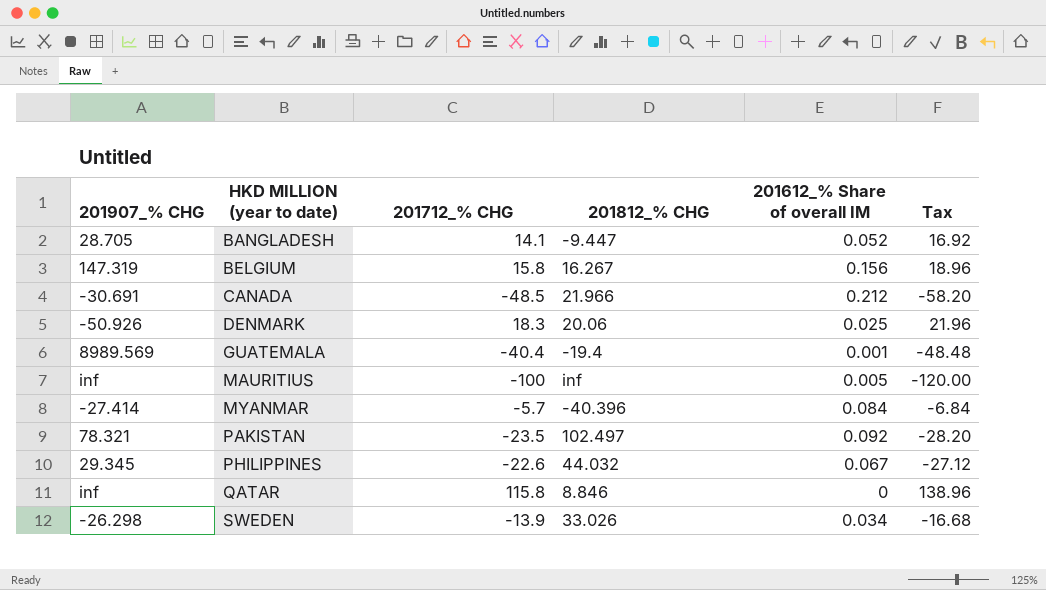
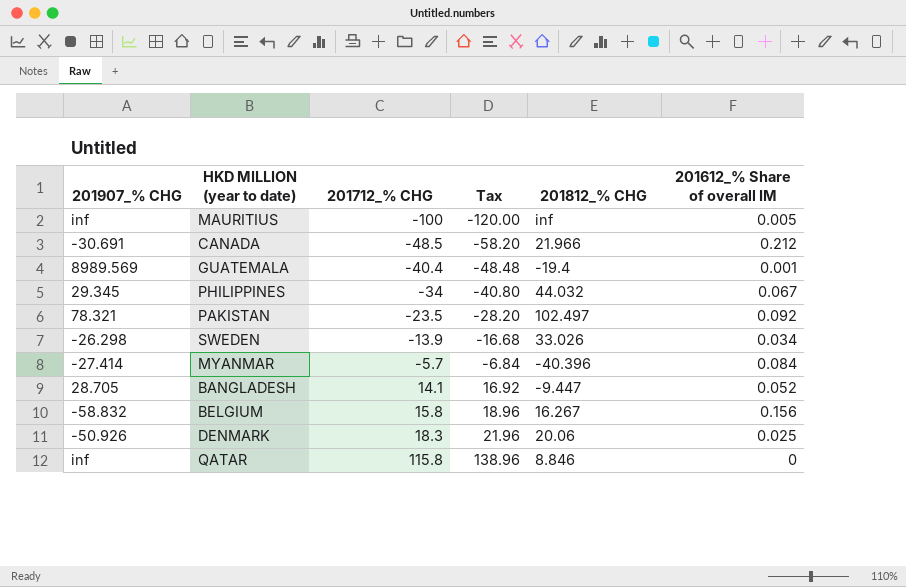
row order: HKD MILLION (year to date) ascending -> 201712_% CHG ascending
column Tax | position: 6 -> 4
PHILIPPINES | 201712_% CHG: -22.6 -> -34
PHILIPPINES | Tax: -27.12 -> -40.80
BELGIUM | 201907_% CHG: 147.319 -> -58.832

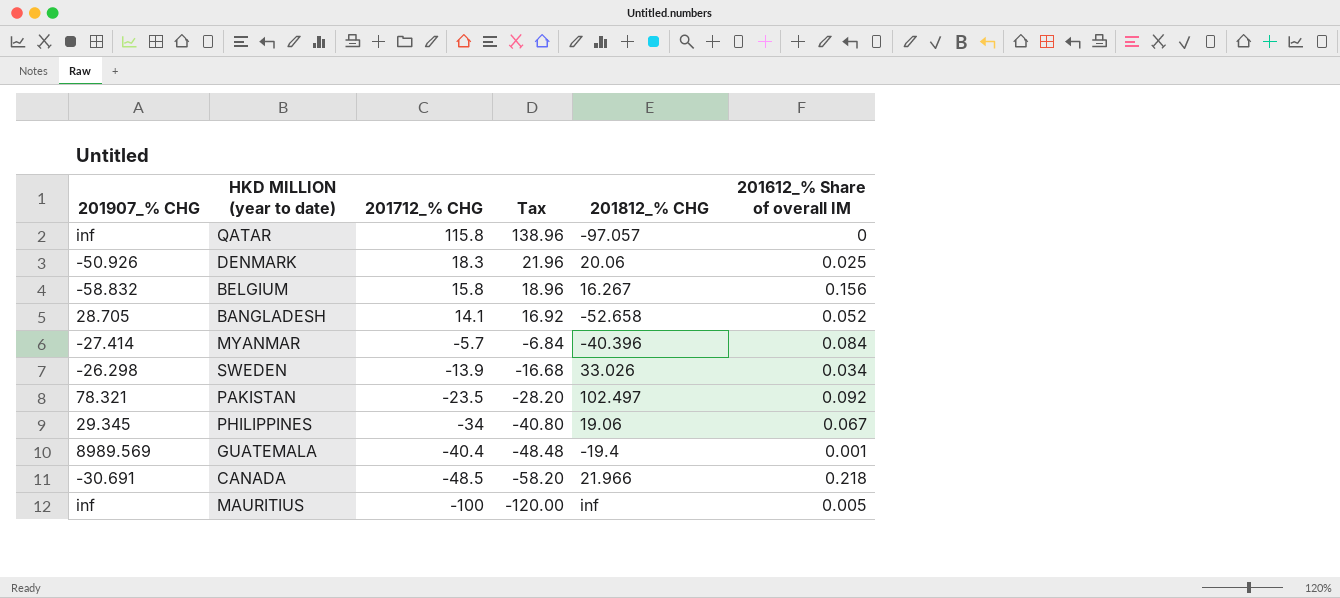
row order: 201712_% CHG ascending -> 201712_% CHG descending
QATAR | 201812_% CHG: 8.846 -> -97.057
BANGLADESH | 201812_% CHG: -9.447 -> -52.658
PHILIPPINES | 201812_% CHG: 44.032 -> 19.06
CANADA | 201612_% Share of overall IM: 0.212 -> 0.218

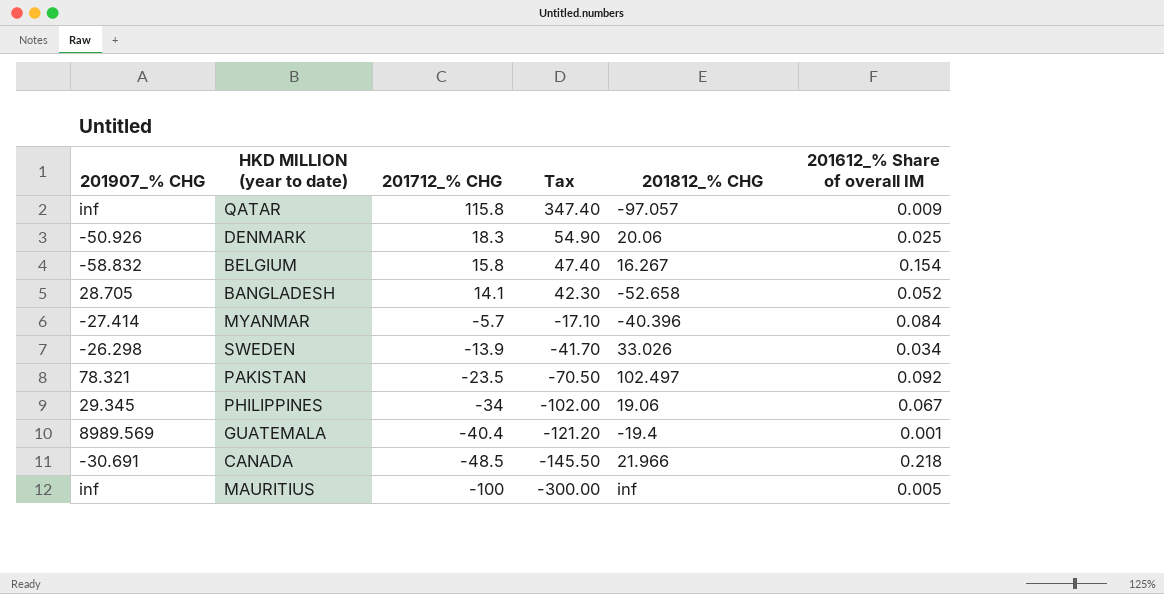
column Tax | formula: [201712_% CHG] * 1.2 -> [201712_% CHG] * 3
QATAR | 201612_% Share of overall IM: 0 -> 0.009
BELGIUM | 201612_% Share of overall IM: 0.156 -> 0.154

